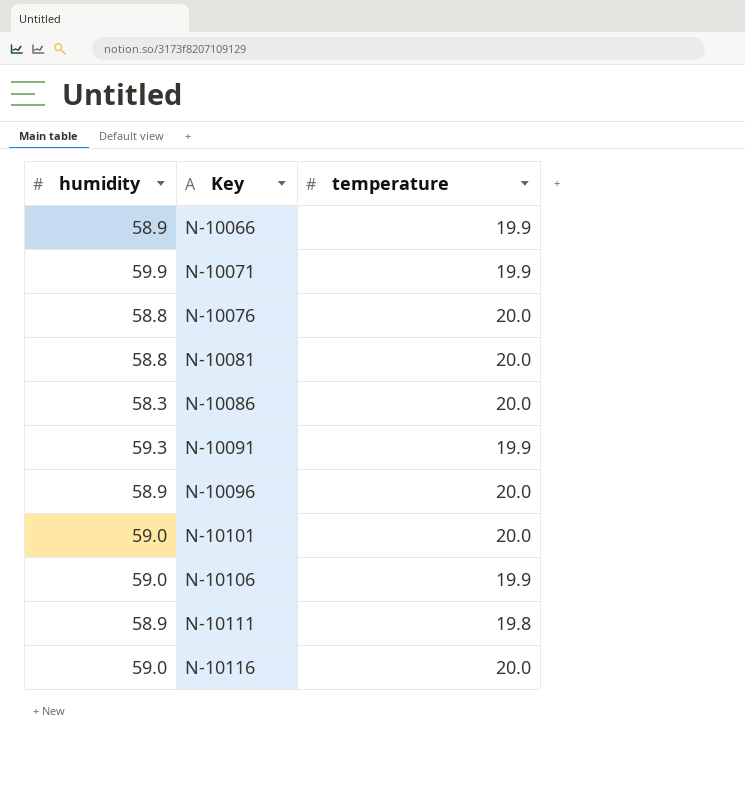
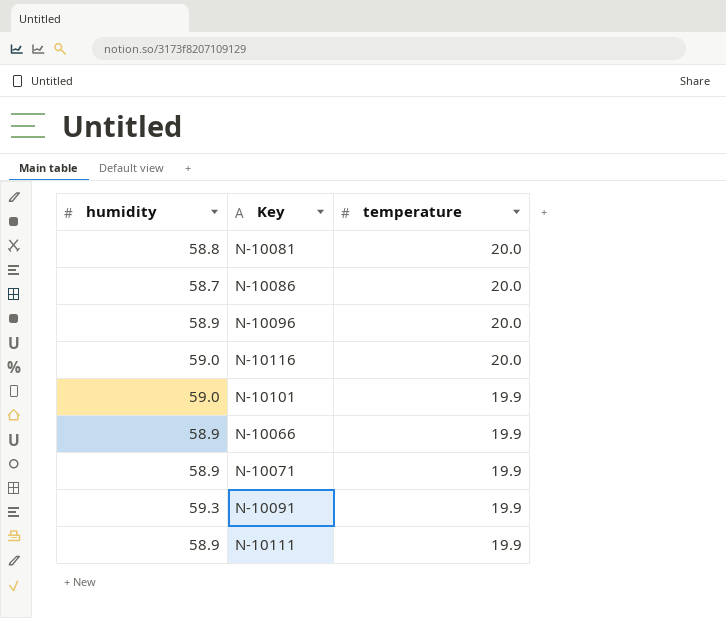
row order: Key ascending -> temperature descending
row N-10076: 58.8 | 20.0 -> none
row N-10106: 59.0 | 19.9 -> none
N-10086 | humidity: 58.3 -> 58.7
N-10101 | temperature: 20.0 -> 19.9
N-10071 | humidity: 59.9 -> 58.9
N-10111 | temperature: 19.8 -> 19.9

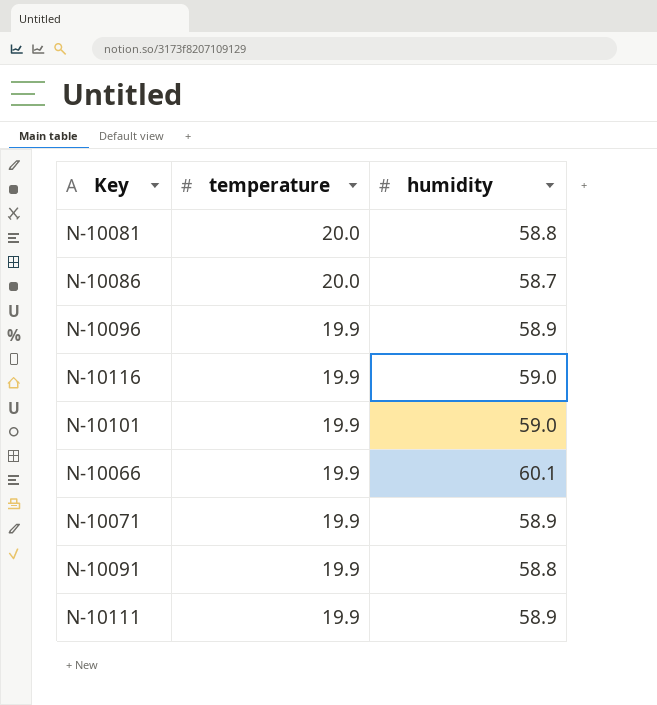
column humidity | position: 1 -> 3
N-10096 | temperature: 20.0 -> 19.9
N-10116 | temperature: 20.0 -> 19.9
N-10066 | humidity: 58.9 -> 60.1
N-10091 | humidity: 59.3 -> 58.8

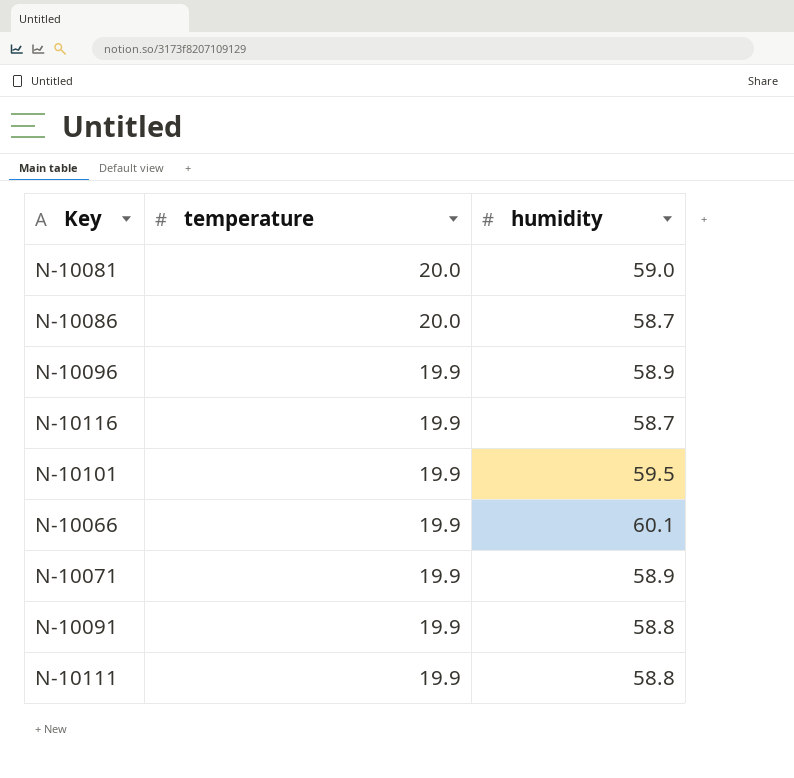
N-10081 | humidity: 58.8 -> 59.0
N-10116 | humidity: 59.0 -> 58.7
N-10101 | humidity: 59.0 -> 59.5
N-10111 | humidity: 58.9 -> 58.8

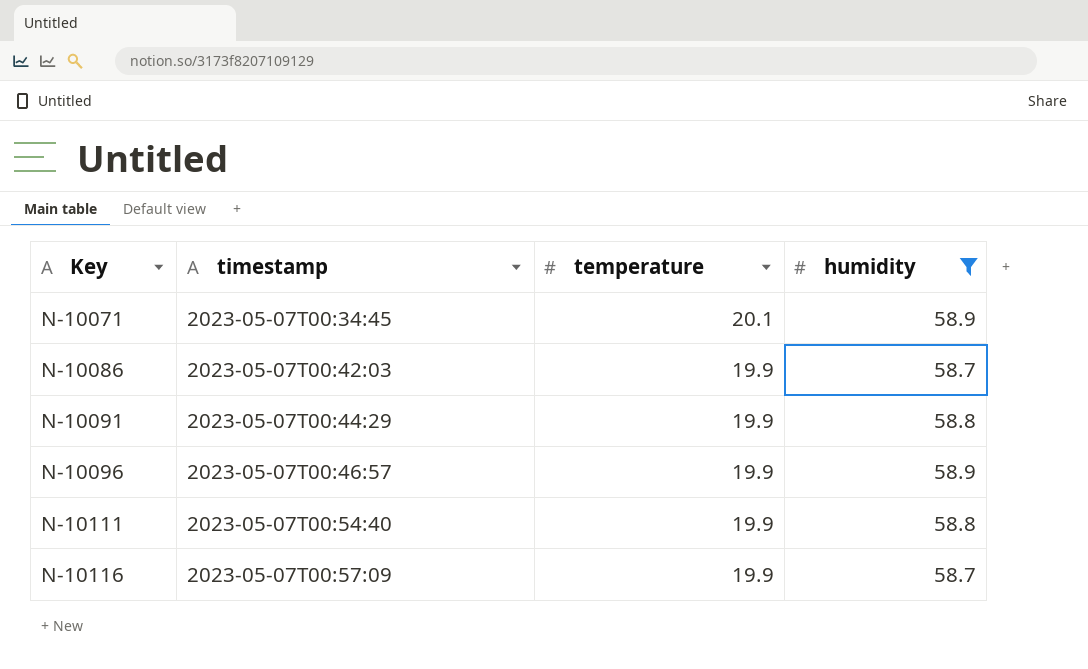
filter: none -> humidity <= 58.9
row order: temperature descending -> Key ascending
column timestamp | position: none -> 2
N-10071 | temperature: 19.9 -> 20.1
N-10086 | temperature: 20.0 -> 19.9

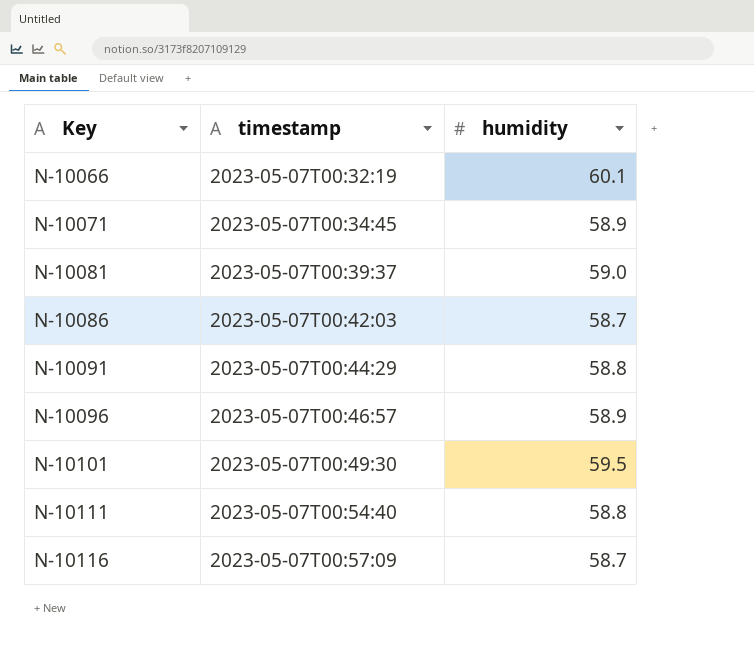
filter: humidity <= 58.9 -> none
column temperature | position: 3 -> none

